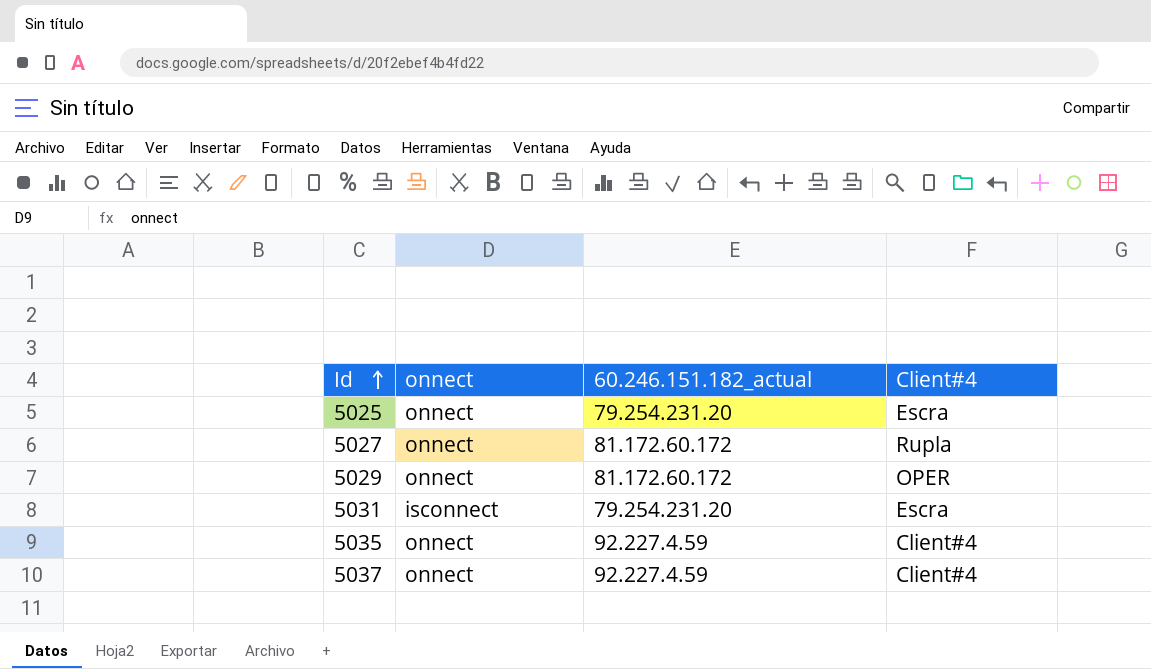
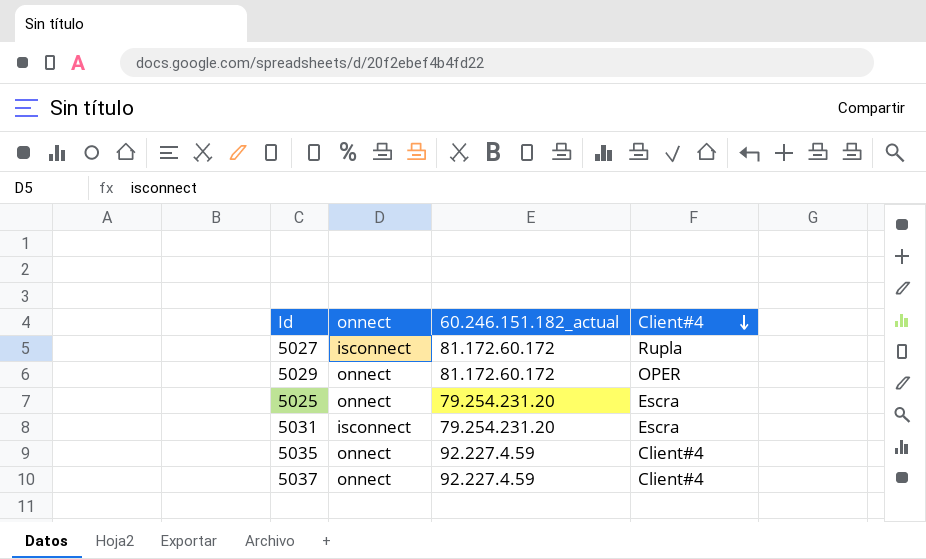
row order: Id ascending -> Client#4 descending
5027 | onnect: onnect -> isconnect

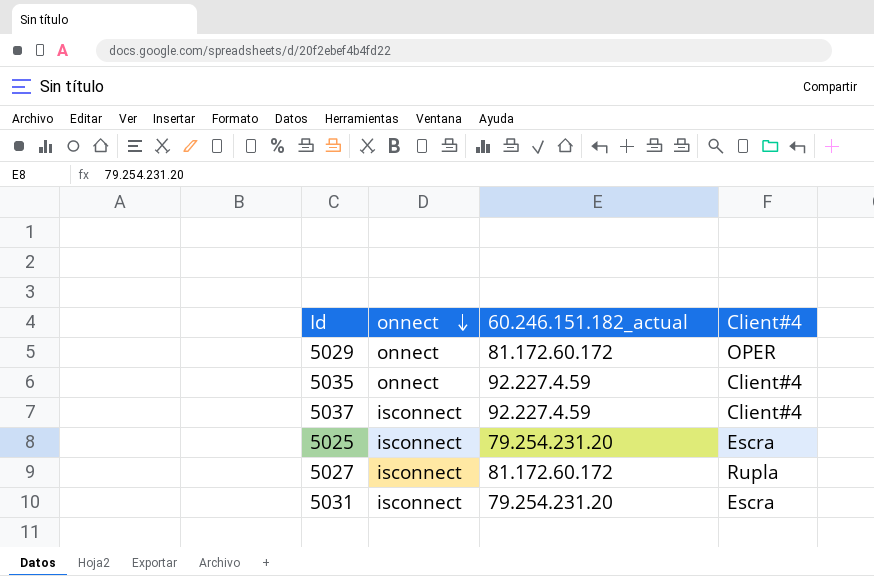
row order: Client#4 descending -> onnect descending
5037 | onnect: onnect -> isconnect
5025 | onnect: onnect -> isconnect

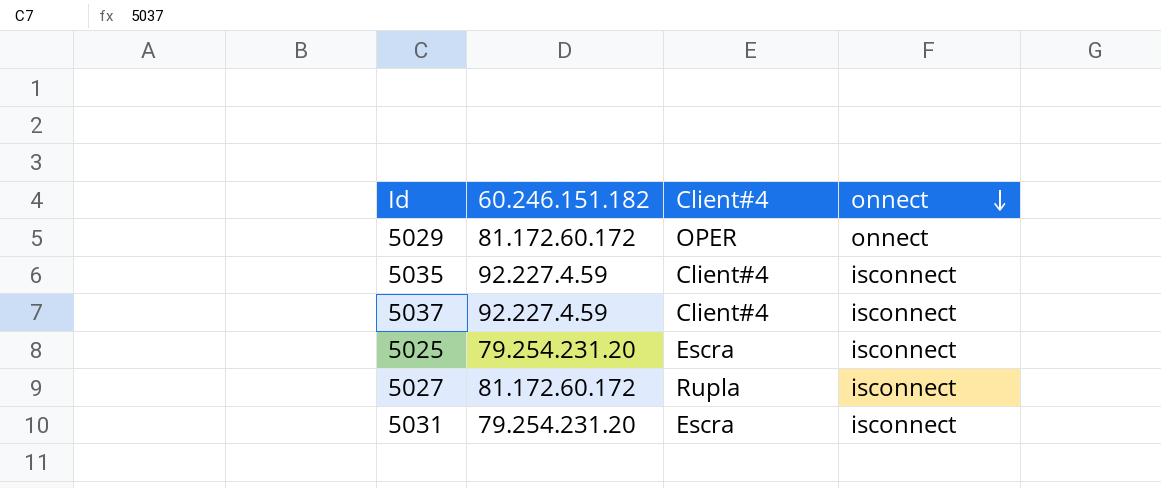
column name: 60.246.151.182_actual -> 60.246.151.182
column onnect | position: 2 -> 4
5035 | onnect: onnect -> isconnect

